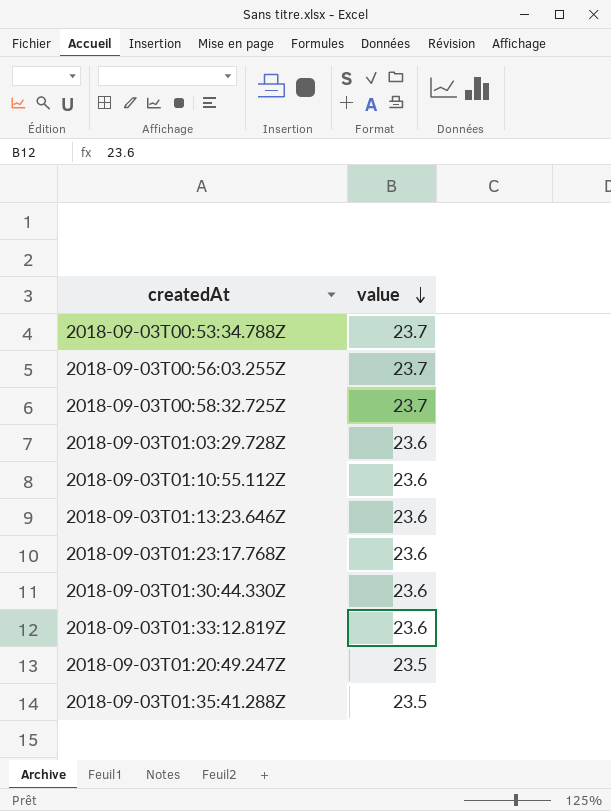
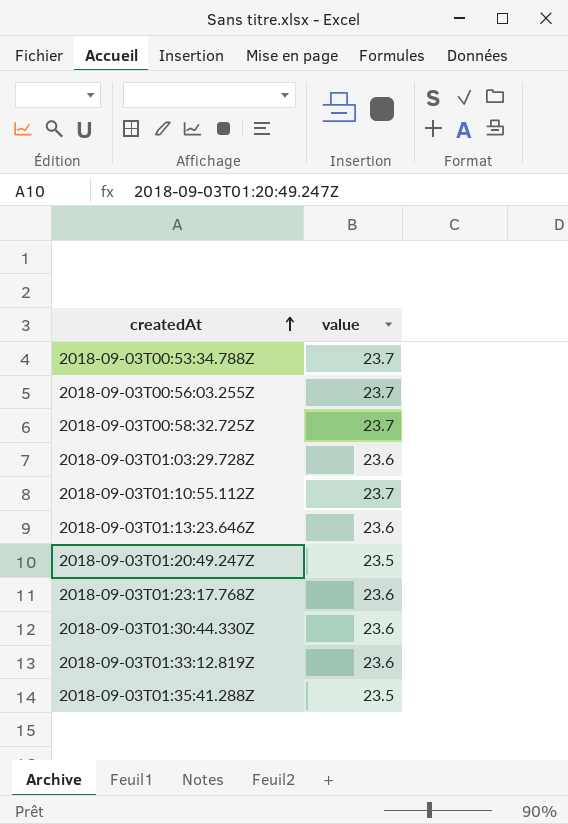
row order: value descending -> createdAt ascending
2018-09-03T01:10:55.112Z | value: 23.6 -> 23.7

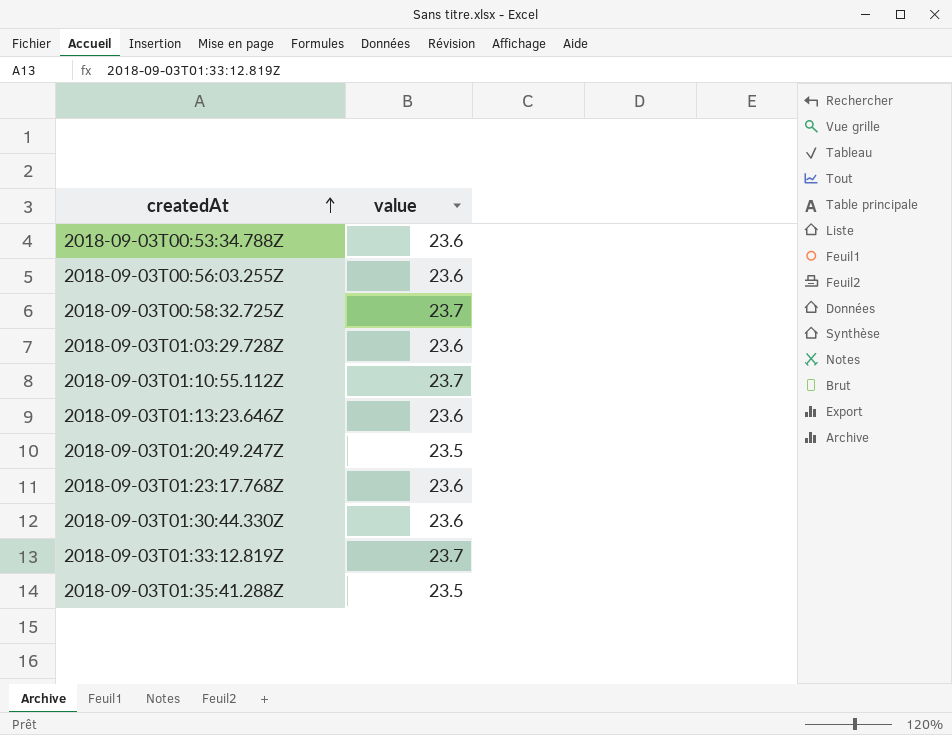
2018-09-03T00:53:34.788Z | value: 23.7 -> 23.6
2018-09-03T00:56:03.255Z | value: 23.7 -> 23.6
2018-09-03T01:33:12.819Z | value: 23.6 -> 23.7

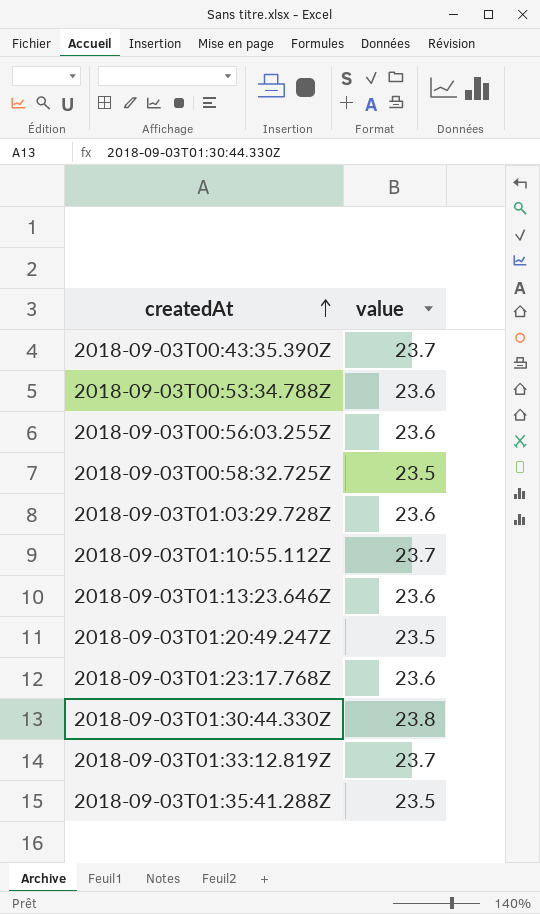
row 2018-09-03T00:43:35.390Z: none -> 23.7
2018-09-03T00:58:32.725Z | value: 23.7 -> 23.5
2018-09-03T01:30:44.330Z | value: 23.6 -> 23.8

